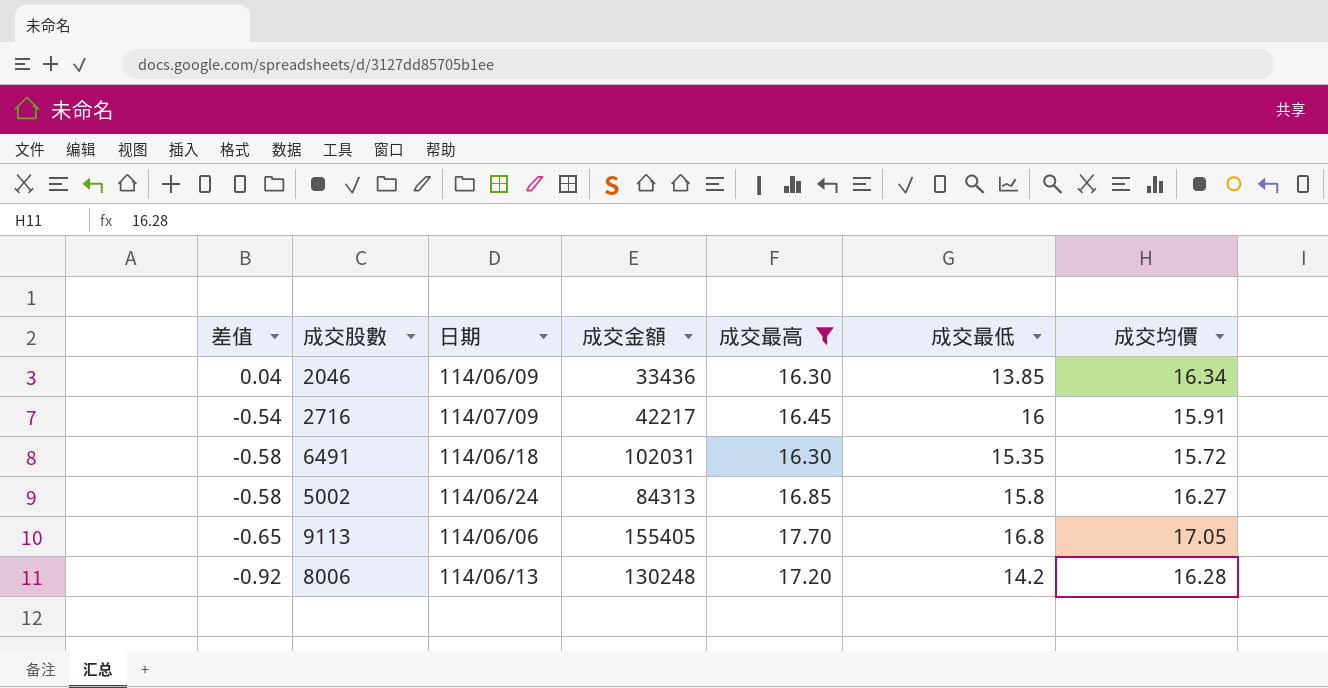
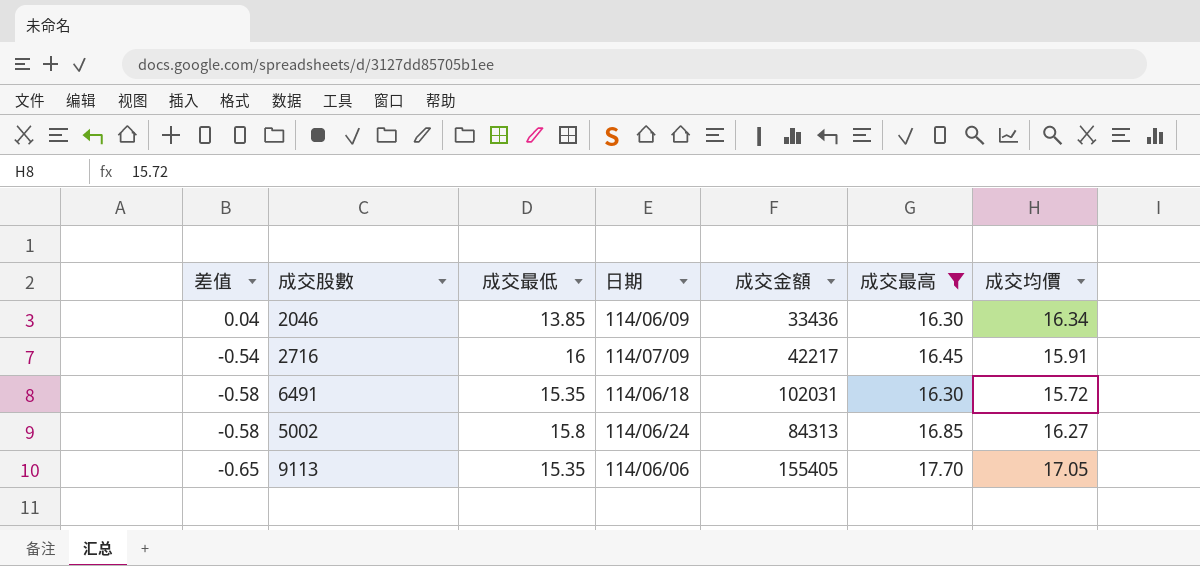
column 成交最低 | position: 6 -> 3
row 8006: -0.92 | 114/06/13 | 130248 | 17.20 | 14.2 | 16.28 -> none
9113 | 成交最低: 16.8 -> 15.35

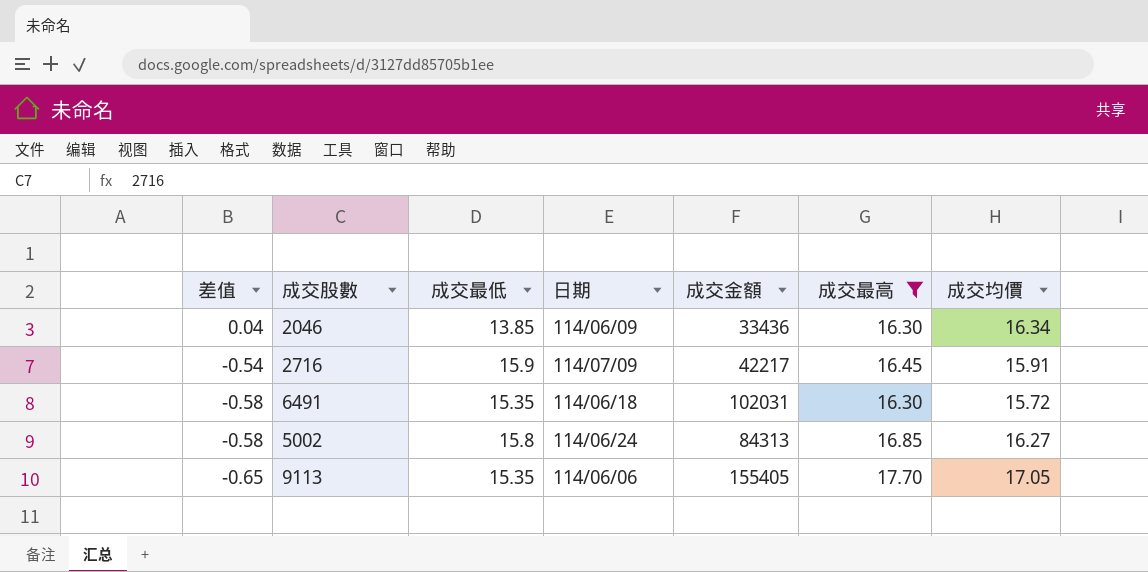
2716 | 成交最低: 16 -> 15.9

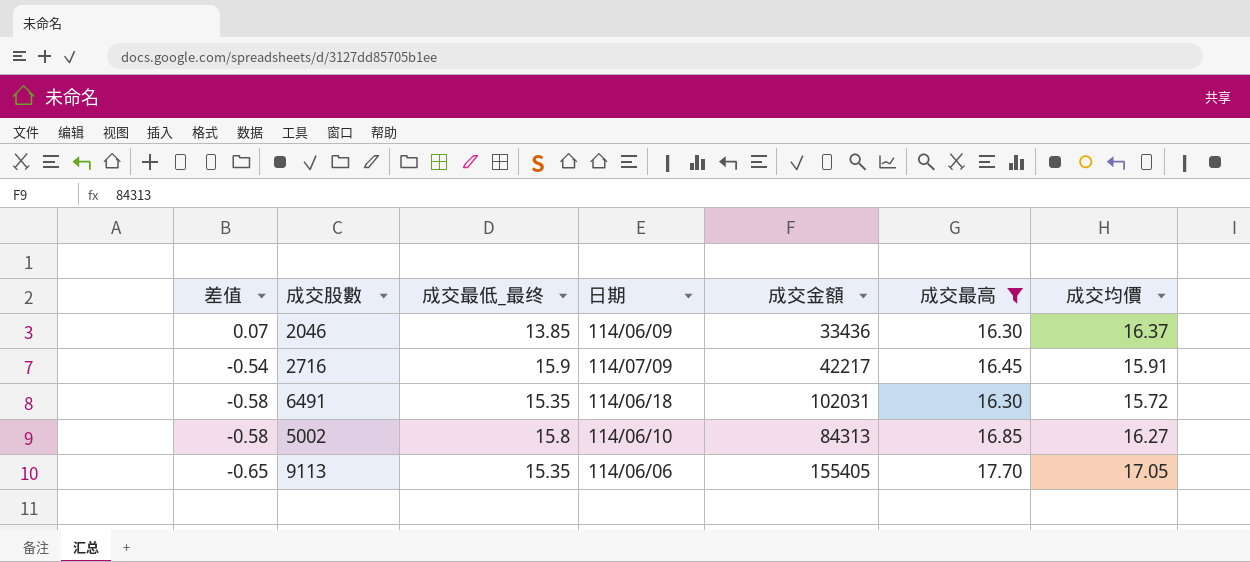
column name: 成交最低 -> 成交最低_最终
2046 | 差值: 0.04 -> 0.07
2046 | 成交均價: 16.34 -> 16.37
5002 | 日期: 114/06/24 -> 114/06/10

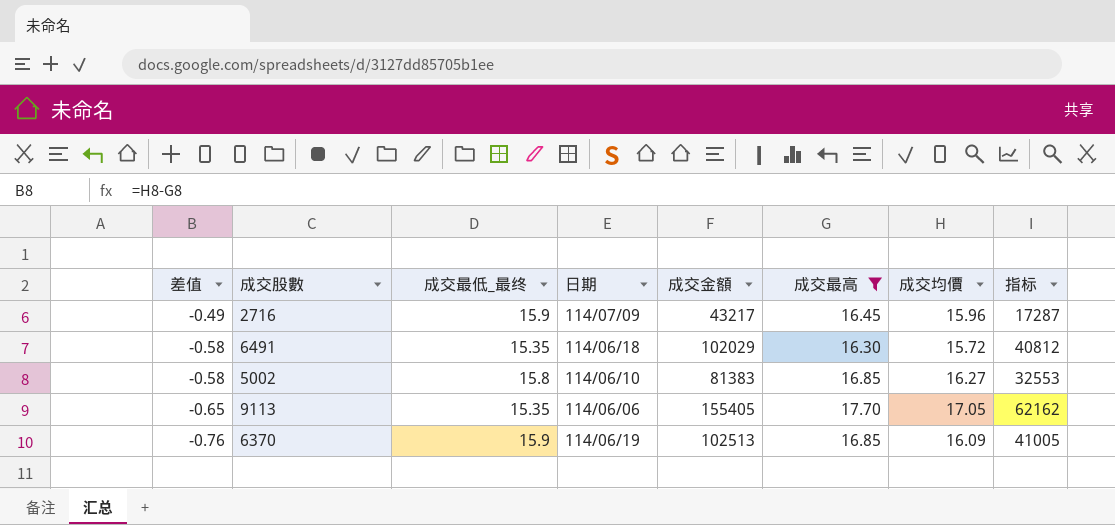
column 指标 | formula: none -> [成交金額] * 0.4
row 2046: 0.07 | 13.85 | 114/06/09 | 33436 | 16.30 | 16.37 -> none
2716 | 差值: -0.54 -> -0.49
2716 | 成交金額: 42217 -> 43217
2716 | 成交均價: 15.91 -> 15.96
6491 | 成交金額: 102031 -> 102029
5002 | 成交金額: 84313 -> 81383
row 6370: none -> -0.76 | 15.9 | 114/06/19 | 102513 | 16.85 | 16.09 | 41005

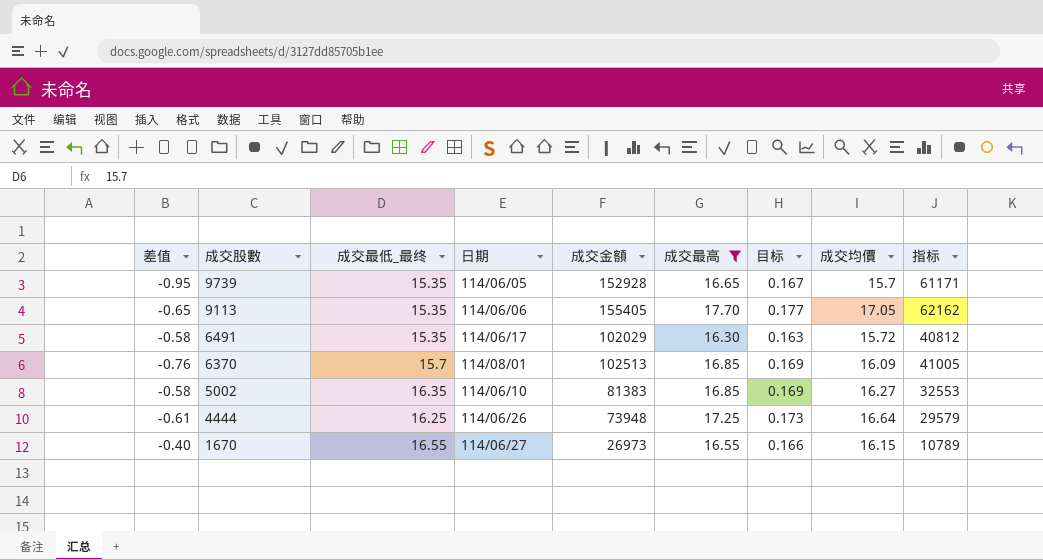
row order: 差值 descending -> 成交股數 descending
column 目标 | formula: none -> [成交最高] * 0.01
row 2716: -0.49 | 15.9 | 114/07/09 | 43217 | 16.45 | 15.96 | 17287 -> none
row 9739: none -> -0.95 | 15.35 | 114/06/05 | 152928 | 16.65 | 0.167 | 15.7 | 61171
6491 | 日期: 114/06/18 -> 114/06/17
6370 | 成交最低_最终: 15.9 -> 15.7
6370 | 日期: 114/06/19 -> 114/08/01
5002 | 成交最低_最终: 15.8 -> 16.35
row 4444: none -> -0.61 | 16.25 | 114/06/26 | 73948 | 17.25 | 0.173 | 16.64 | 29579
row 1670: none -> -0.40 | 16.55 | 114/06/27 | 26973 | 16.55 | 0.166 | 16.15 | 10789

